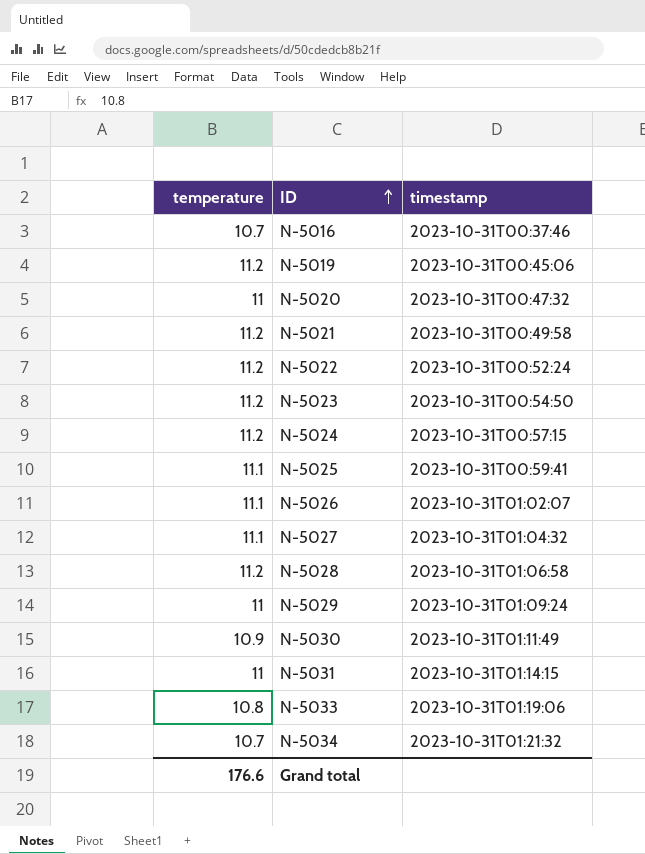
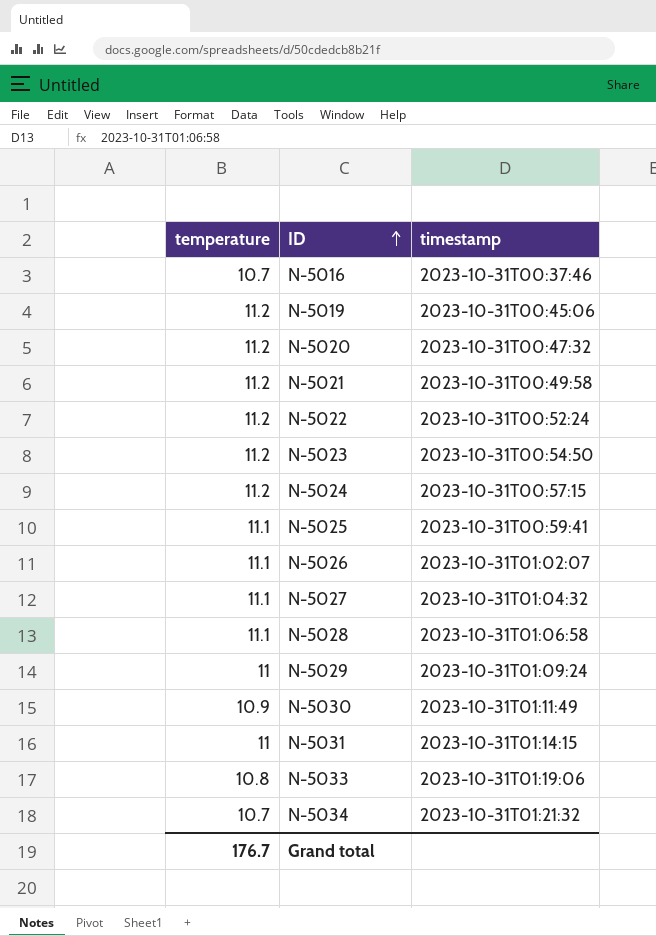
N-5020 | temperature: 11 -> 11.2
N-5028 | temperature: 11.2 -> 11.1
Grand total | temperature: 176.6 -> 176.7

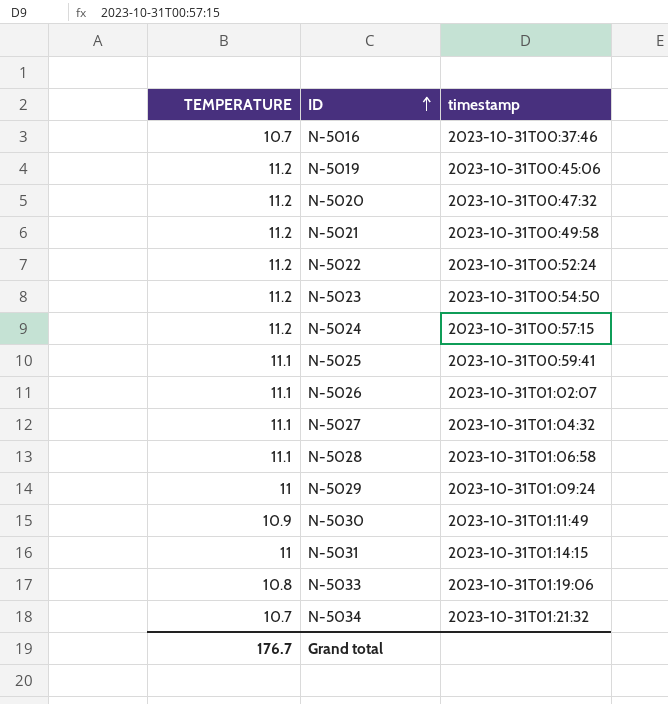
column name: temperature -> TEMPERATURE

